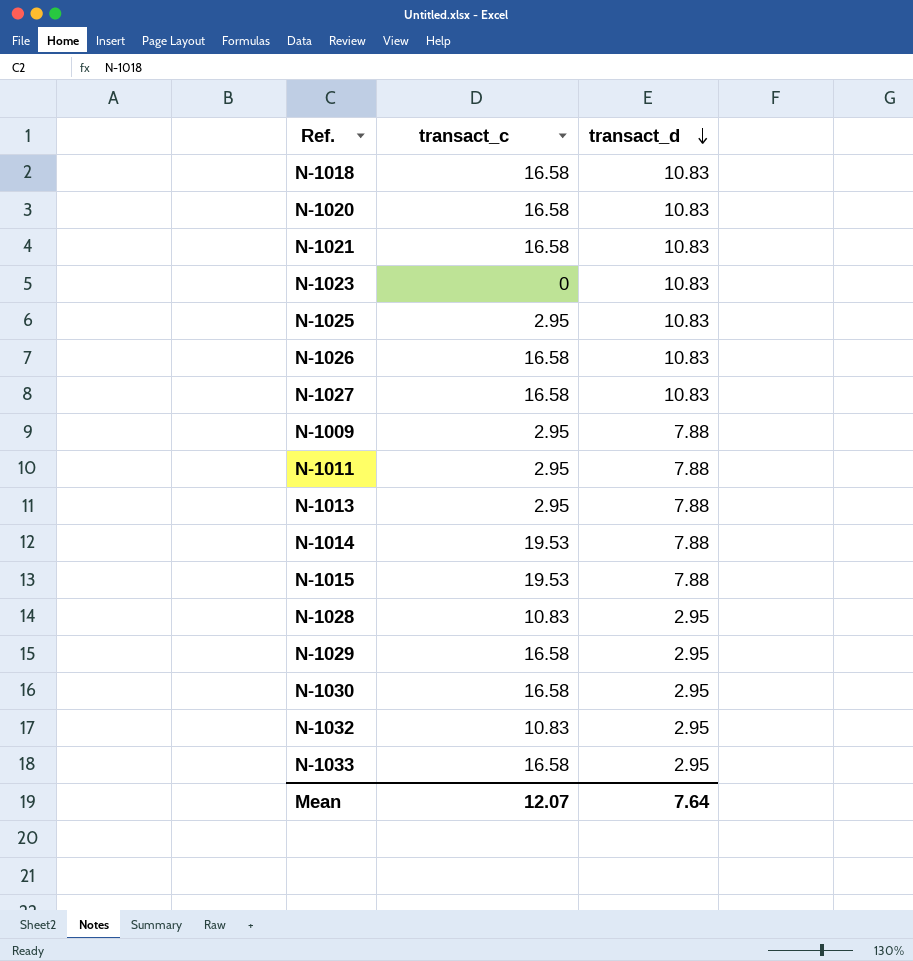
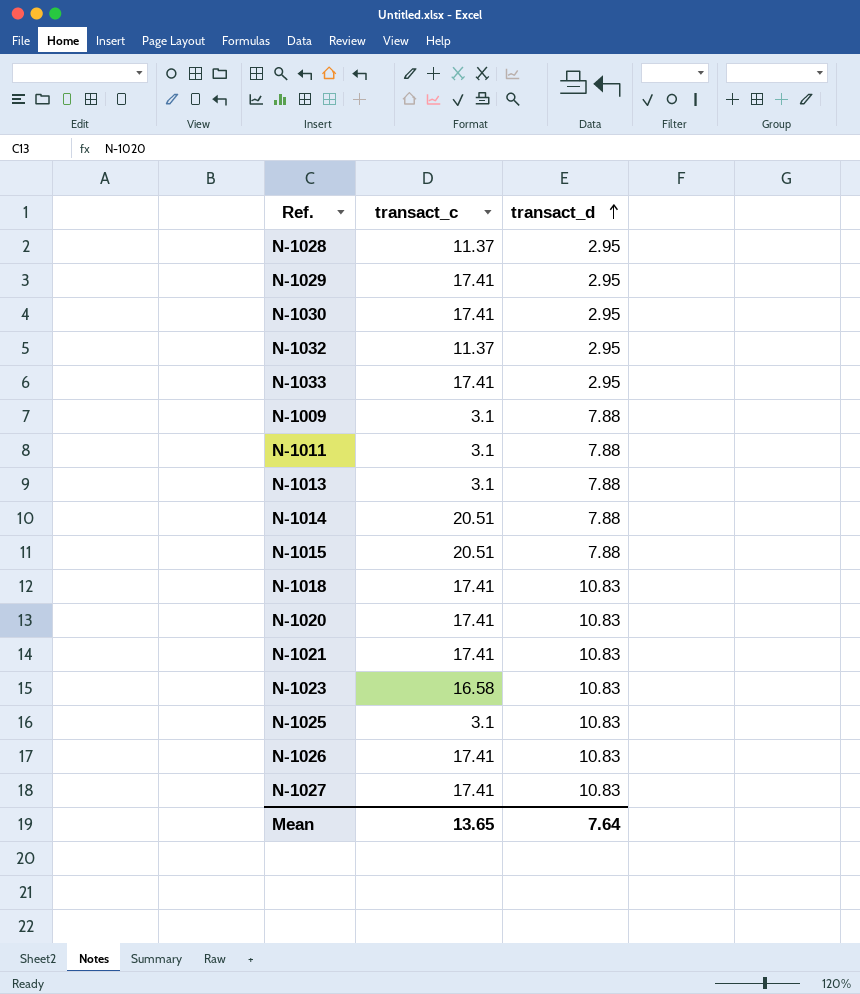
row order: transact_d descending -> transact_d ascending
N-1028 | transact_c: 10.83 -> 11.37
N-1029 | transact_c: 16.58 -> 17.41
N-1030 | transact_c: 16.58 -> 17.41
N-1032 | transact_c: 10.83 -> 11.37
N-1033 | transact_c: 16.58 -> 17.41
N-1009 | transact_c: 2.95 -> 3.1
N-1011 | transact_c: 2.95 -> 3.1
N-1013 | transact_c: 2.95 -> 3.1
N-1014 | transact_c: 19.53 -> 20.51
N-1015 | transact_c: 19.53 -> 20.51
N-1018 | transact_c: 16.58 -> 17.41
N-1020 | transact_c: 16.58 -> 17.41
N-1021 | transact_c: 16.58 -> 17.41
N-1023 | transact_c: 0 -> 16.58
N-1025 | transact_c: 2.95 -> 3.1
N-1026 | transact_c: 16.58 -> 17.41
N-1027 | transact_c: 16.58 -> 17.41
Mean | transact_c: 12.07 -> 13.65

